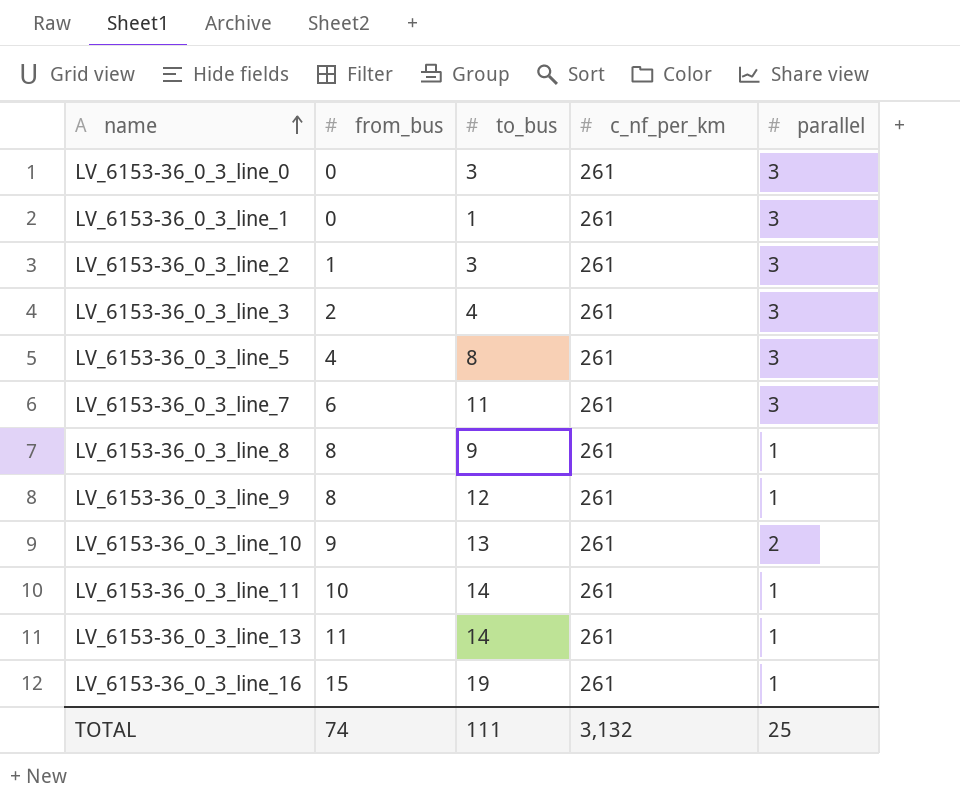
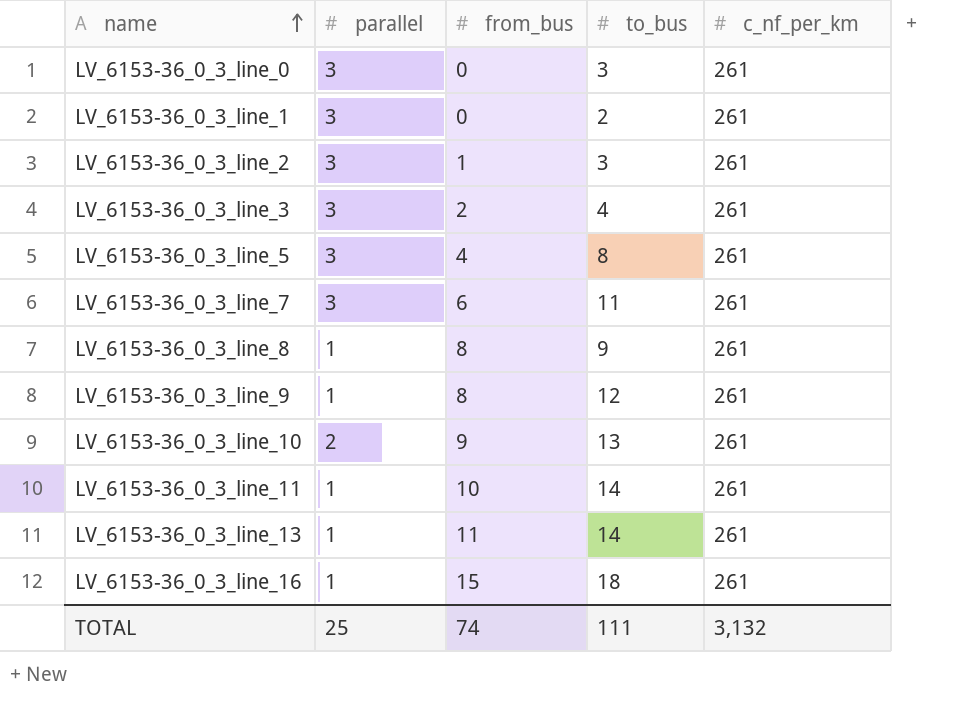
column parallel | position: 5 -> 2
LV_6153-36_0_3_line_1 | to_bus: 1 -> 2
LV_6153-36_0_3_line_16 | to_bus: 19 -> 18

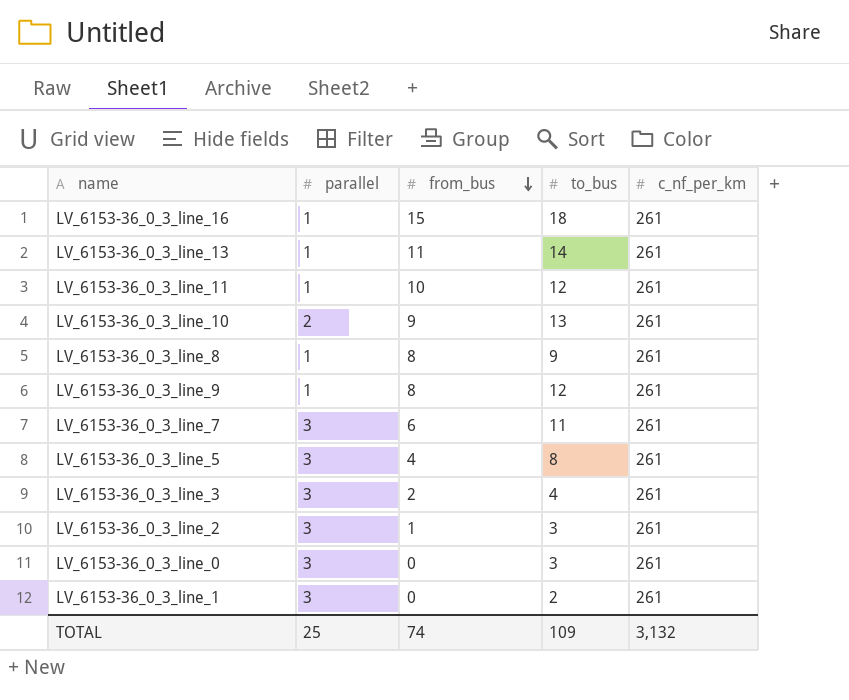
row order: name ascending -> from_bus descending
LV_6153-36_0_3_line_11 | to_bus: 14 -> 12
TOTAL | to_bus: 111 -> 109

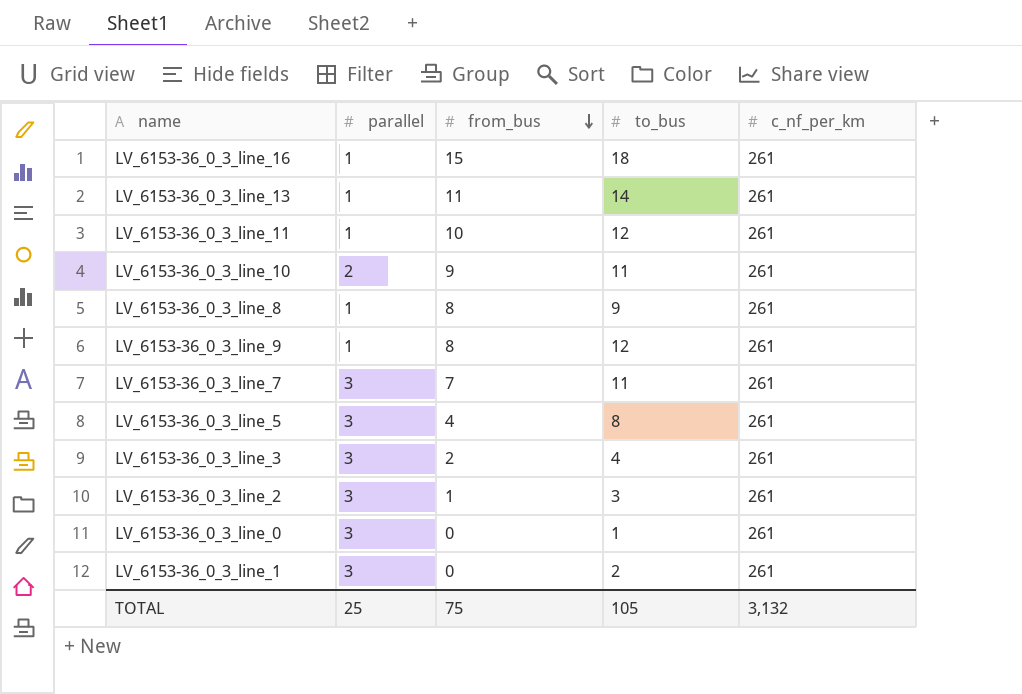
LV_6153-36_0_3_line_10 | to_bus: 13 -> 11
LV_6153-36_0_3_line_7 | from_bus: 6 -> 7
LV_6153-36_0_3_line_0 | to_bus: 3 -> 1
TOTAL | from_bus: 74 -> 75
TOTAL | to_bus: 109 -> 105

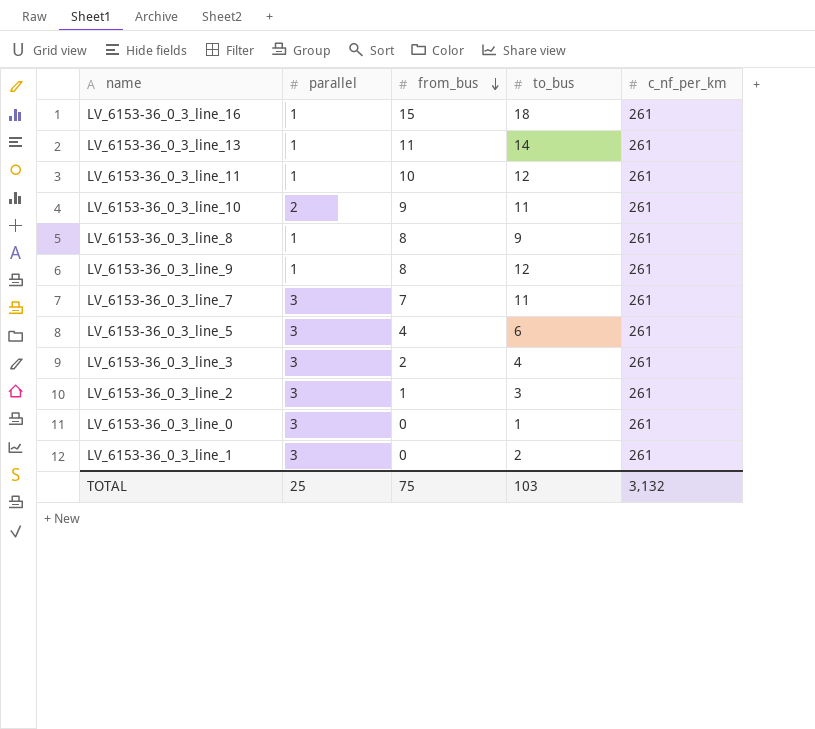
LV_6153-36_0_3_line_5 | to_bus: 8 -> 6
TOTAL | to_bus: 105 -> 103

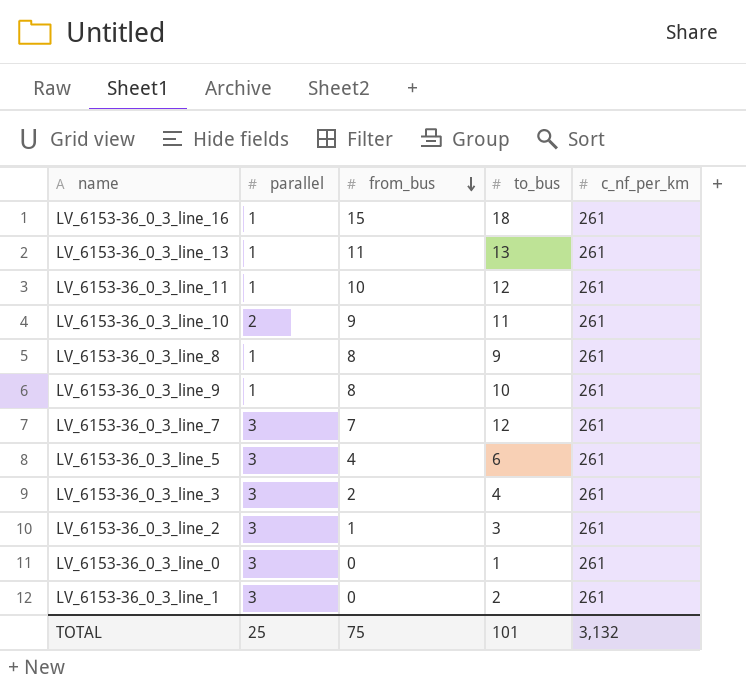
LV_6153-36_0_3_line_13 | to_bus: 14 -> 13
LV_6153-36_0_3_line_9 | to_bus: 12 -> 10
LV_6153-36_0_3_line_7 | to_bus: 11 -> 12
TOTAL | to_bus: 103 -> 101

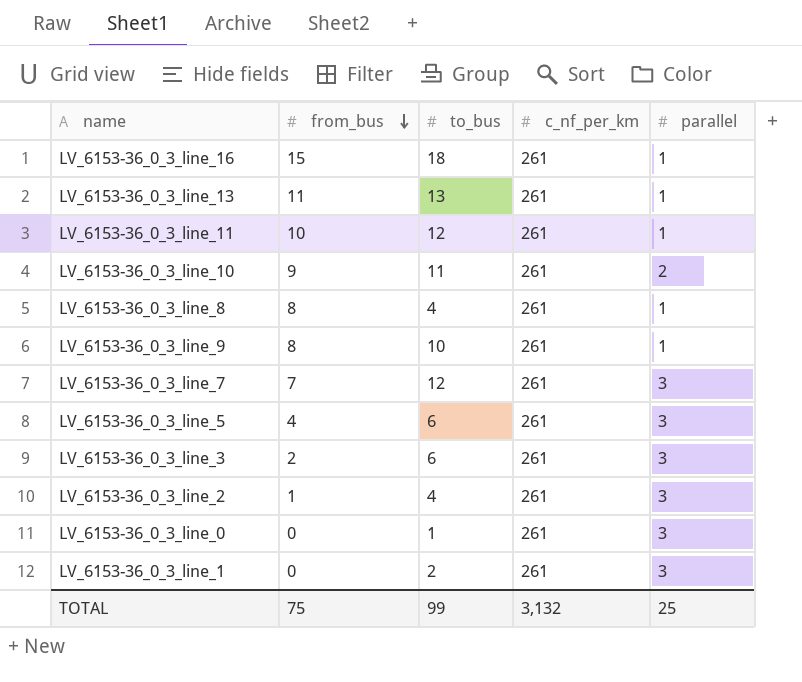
column parallel | position: 2 -> 5
LV_6153-36_0_3_line_8 | to_bus: 9 -> 4
LV_6153-36_0_3_line_3 | to_bus: 4 -> 6
LV_6153-36_0_3_line_2 | to_bus: 3 -> 4
TOTAL | to_bus: 101 -> 99

